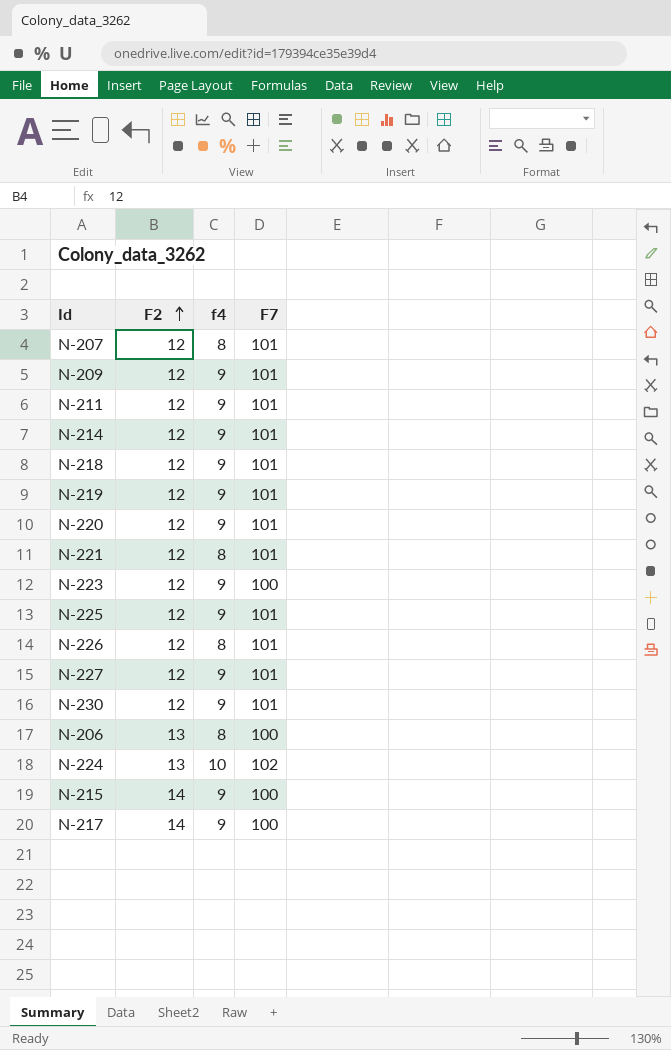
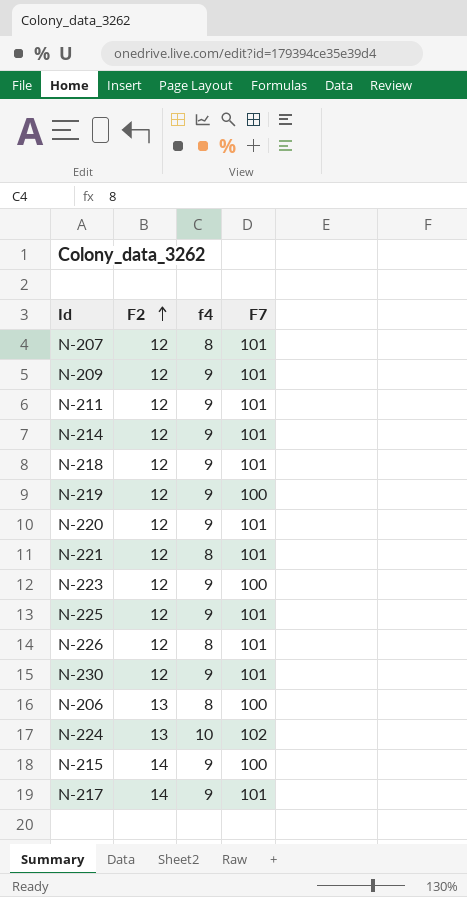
row N-227: 12 | 9 | 101 -> none
N-219 | F7: 101 -> 100
N-217 | F7: 100 -> 101

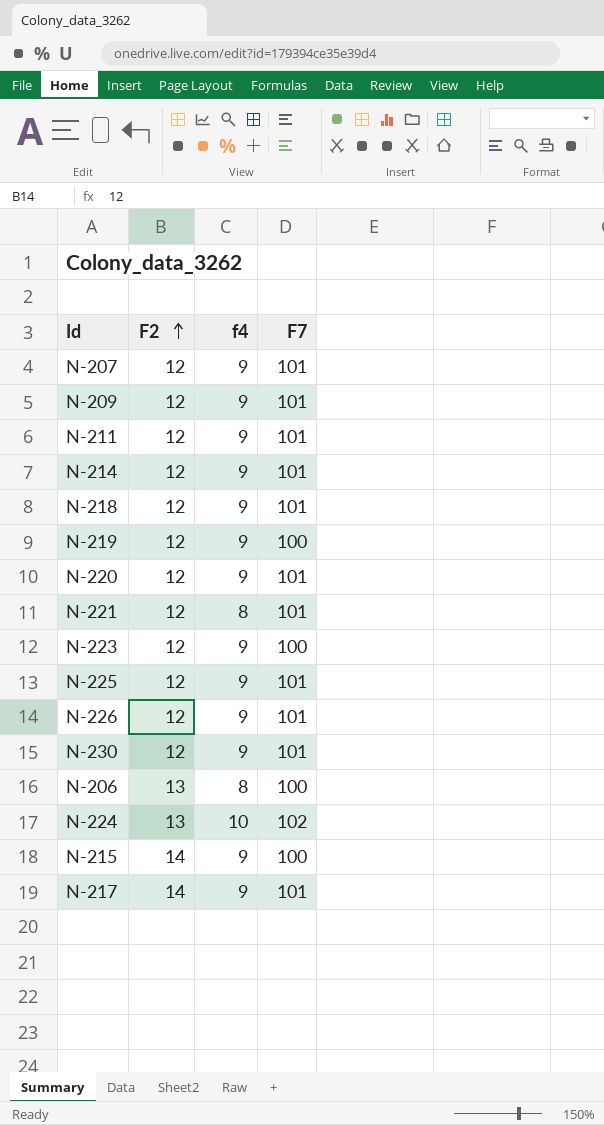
N-207 | f4: 8 -> 9
N-226 | f4: 8 -> 9

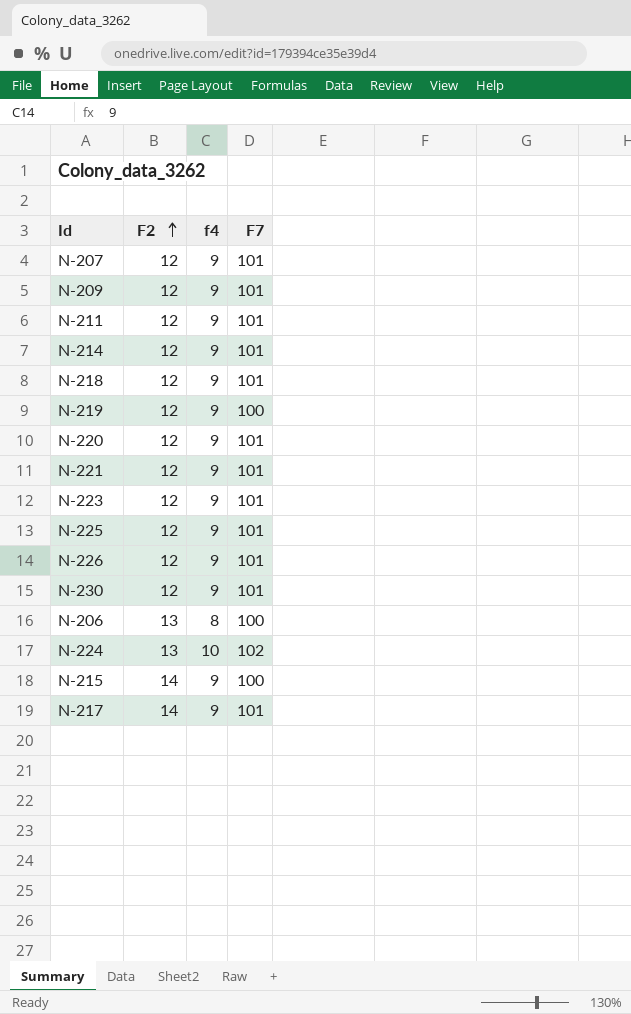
N-221 | f4: 8 -> 9
N-223 | F7: 100 -> 101

